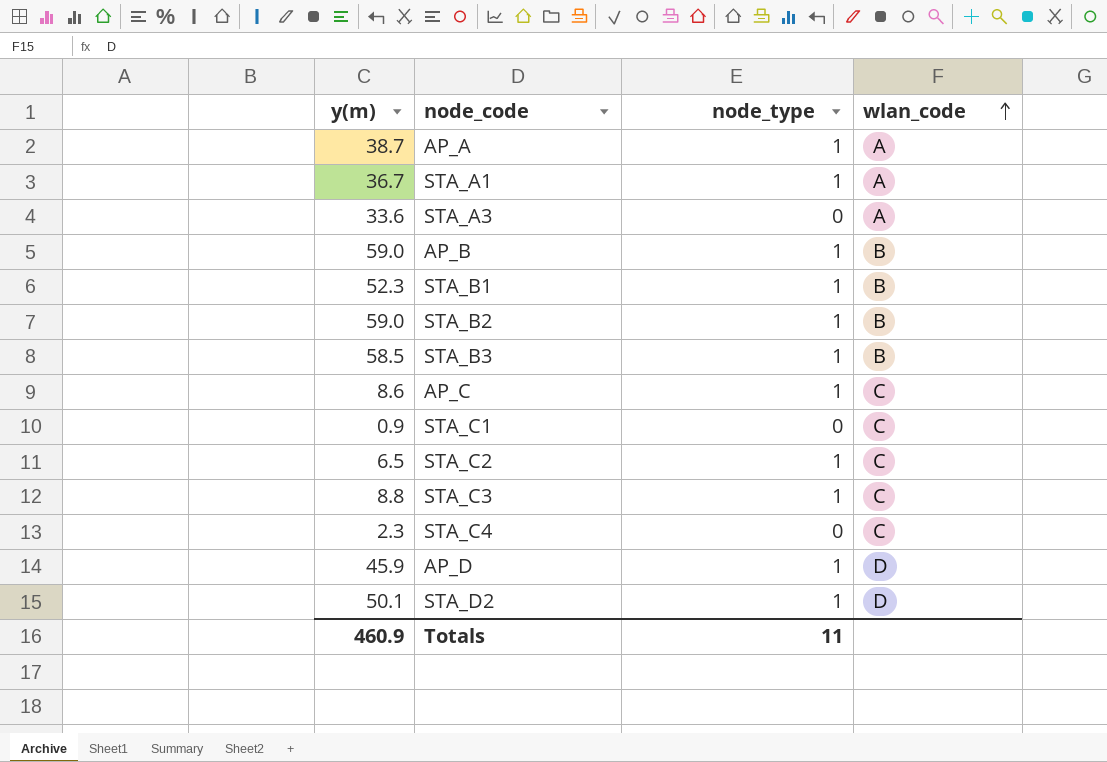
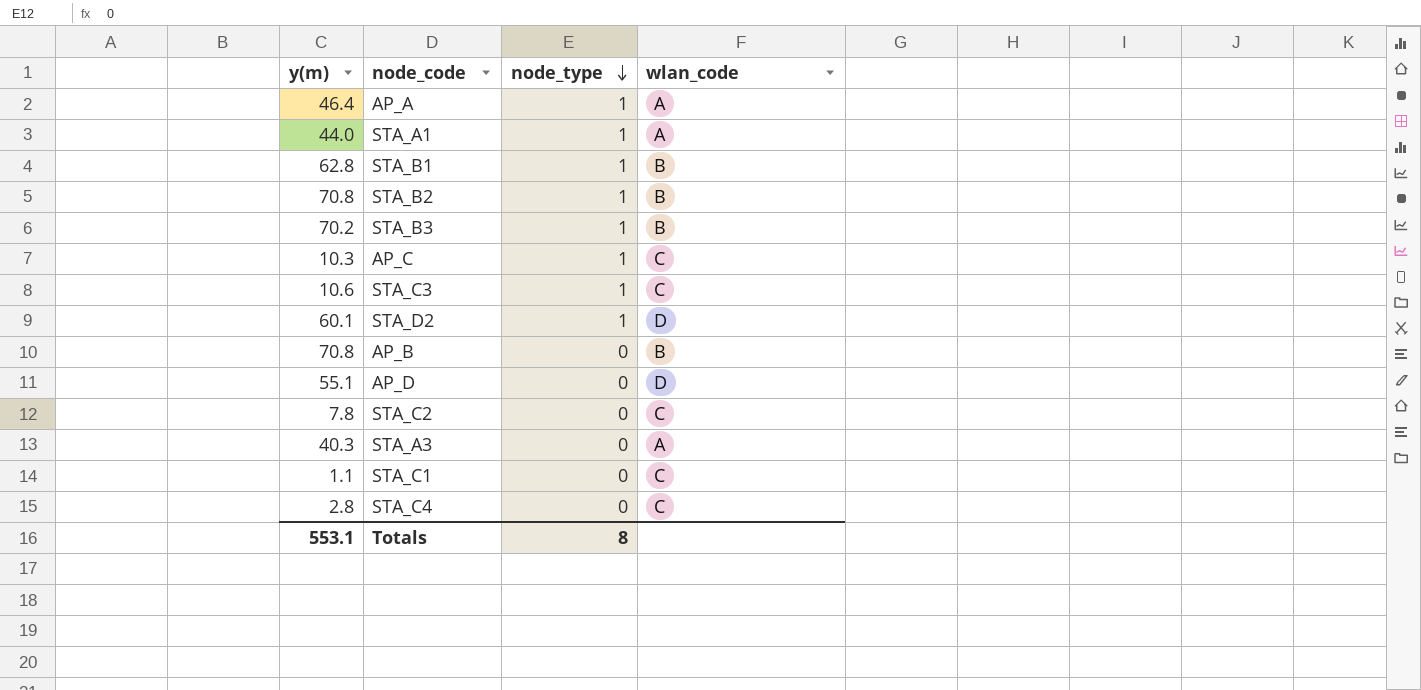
row order: wlan_code ascending -> node_type descending
AP_A | y(m): 38.7 -> 46.4
STA_A1 | y(m): 36.7 -> 44.0
STA_B1 | y(m): 52.3 -> 62.8
STA_B2 | y(m): 59.0 -> 70.8
STA_B3 | y(m): 58.5 -> 70.2
AP_C | y(m): 8.6 -> 10.3
STA_C3 | y(m): 8.8 -> 10.6
STA_D2 | y(m): 50.1 -> 60.1
AP_B | y(m): 59.0 -> 70.8
AP_B | node_type: 1 -> 0
AP_D | y(m): 45.9 -> 55.1
AP_D | node_type: 1 -> 0
STA_C2 | y(m): 6.5 -> 7.8
STA_C2 | node_type: 1 -> 0
STA_A3 | y(m): 33.6 -> 40.3
STA_C1 | y(m): 0.9 -> 1.1
STA_C4 | y(m): 2.3 -> 2.8
Totals | y(m): 460.9 -> 553.1
Totals | node_type: 11 -> 8

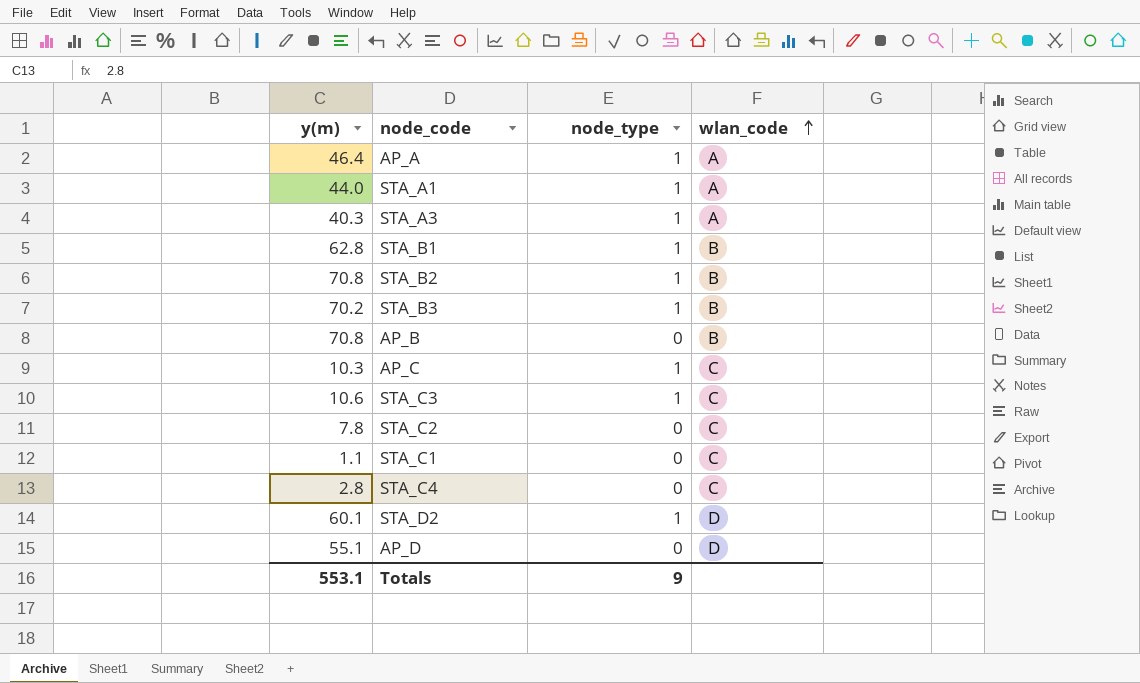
row order: node_type descending -> wlan_code ascending
STA_A3 | node_type: 0 -> 1
Totals | node_type: 8 -> 9

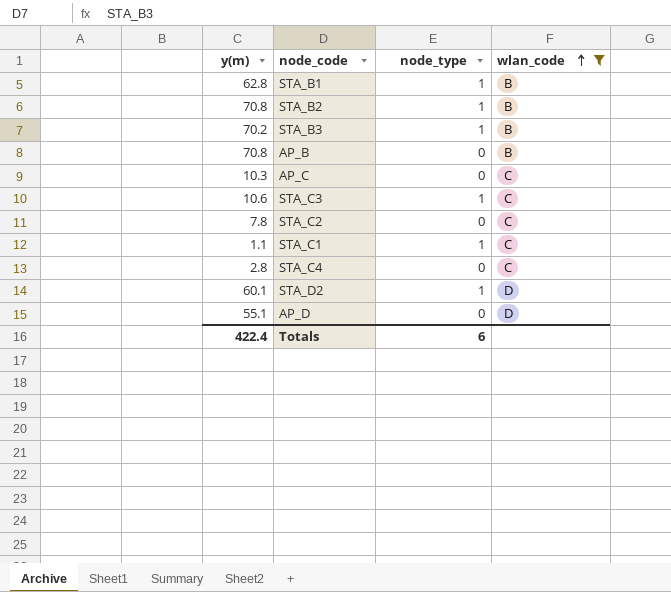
filter: none -> wlan_code != A
AP_C | node_type: 1 -> 0
STA_C1 | node_type: 0 -> 1
Totals | y(m): 553.1 -> 422.4
Totals | node_type: 9 -> 6

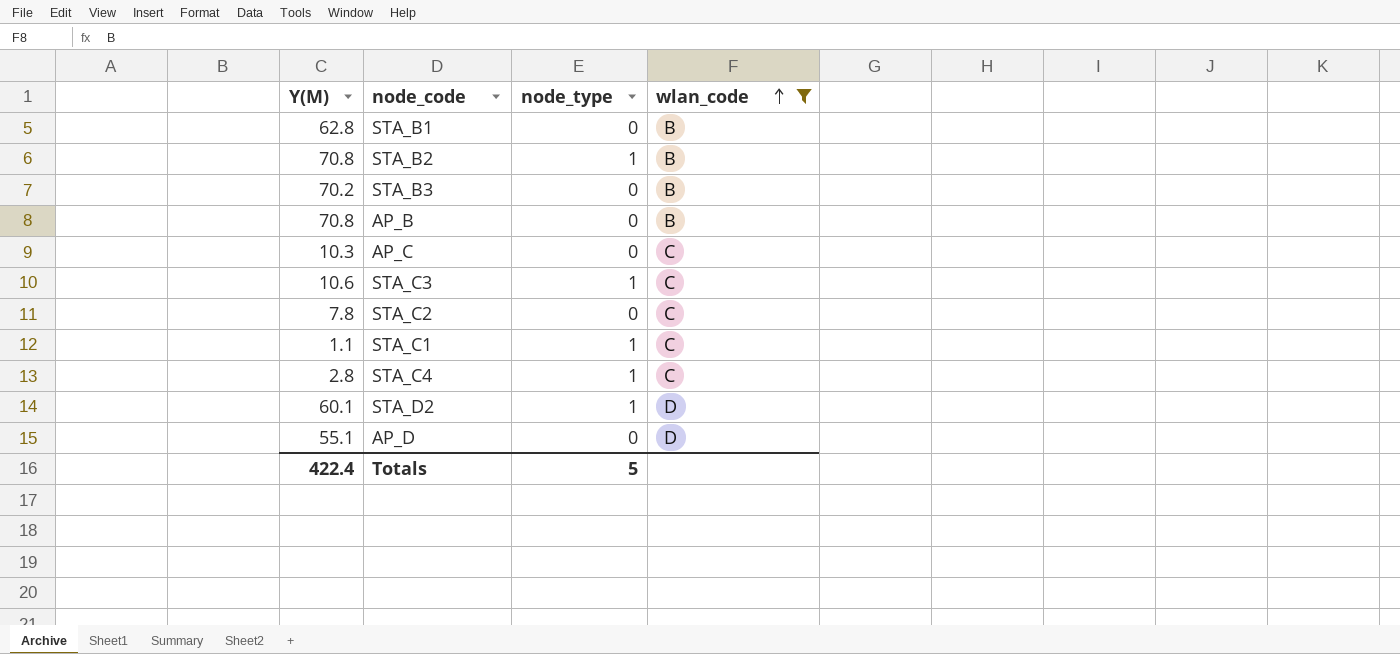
column name: y(m) -> Y(M)
STA_B1 | node_type: 1 -> 0
STA_B3 | node_type: 1 -> 0
STA_C4 | node_type: 0 -> 1
Totals | node_type: 6 -> 5

